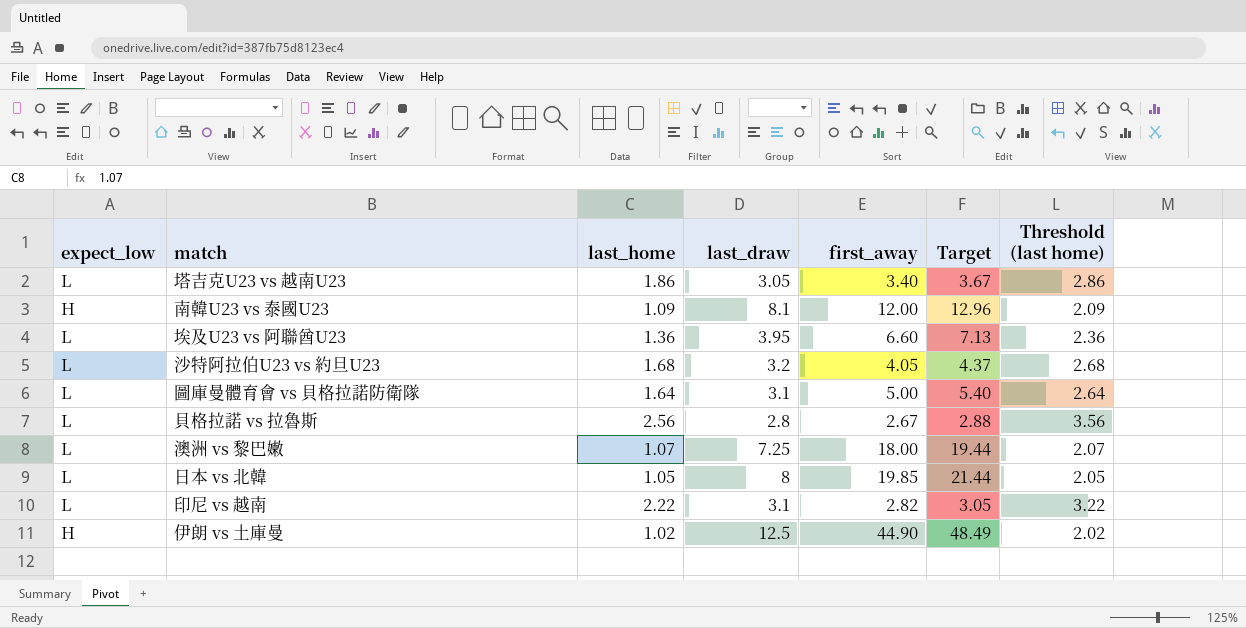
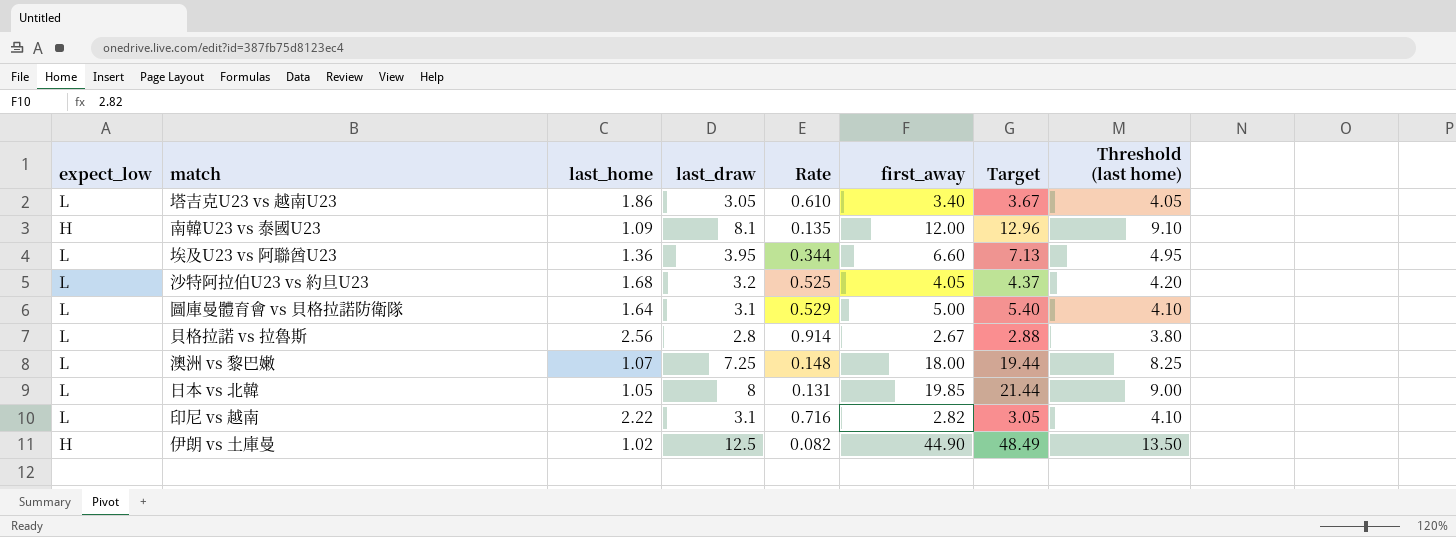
column Rate | formula: none -> [last_home] / [last_draw]
column Threshold (last home) | formula: [last_home] + 1 -> [last_draw] + 1

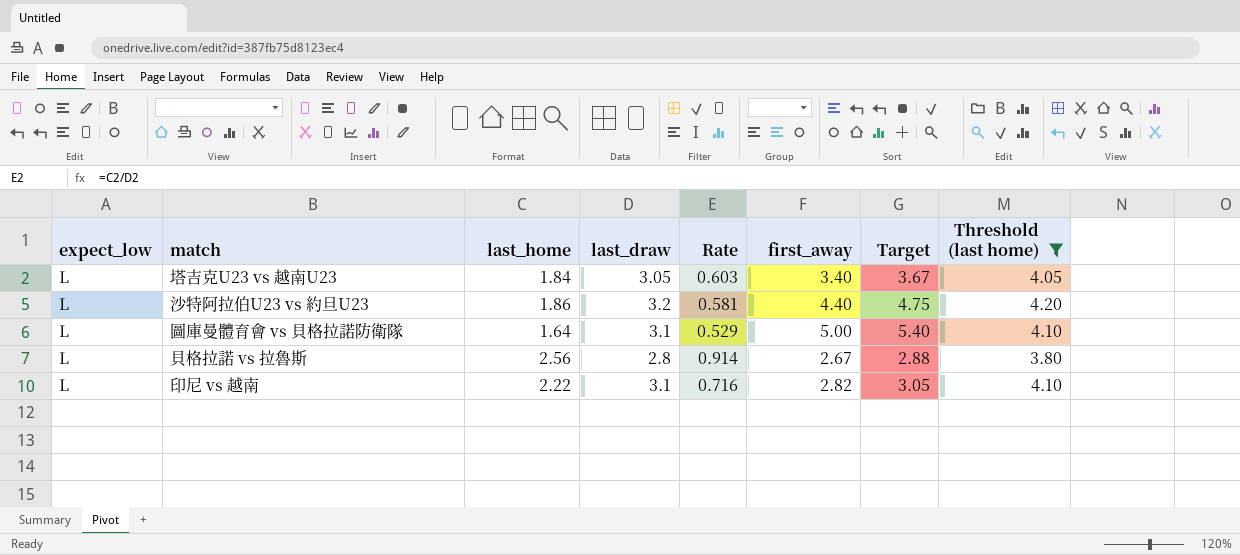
filter: none -> Threshold (last home) <= 4.20
塔吉克U23 vs 越南U23 | last_home: 1.86 -> 1.84
塔吉克U23 vs 越南U23 | Rate: 0.610 -> 0.603
沙特阿拉伯U23 vs 約旦U23 | last_home: 1.68 -> 1.86
沙特阿拉伯U23 vs 約旦U23 | Rate: 0.525 -> 0.581
沙特阿拉伯U23 vs 約旦U23 | first_away: 4.05 -> 4.40
沙特阿拉伯U23 vs 約旦U23 | Target: 4.37 -> 4.75

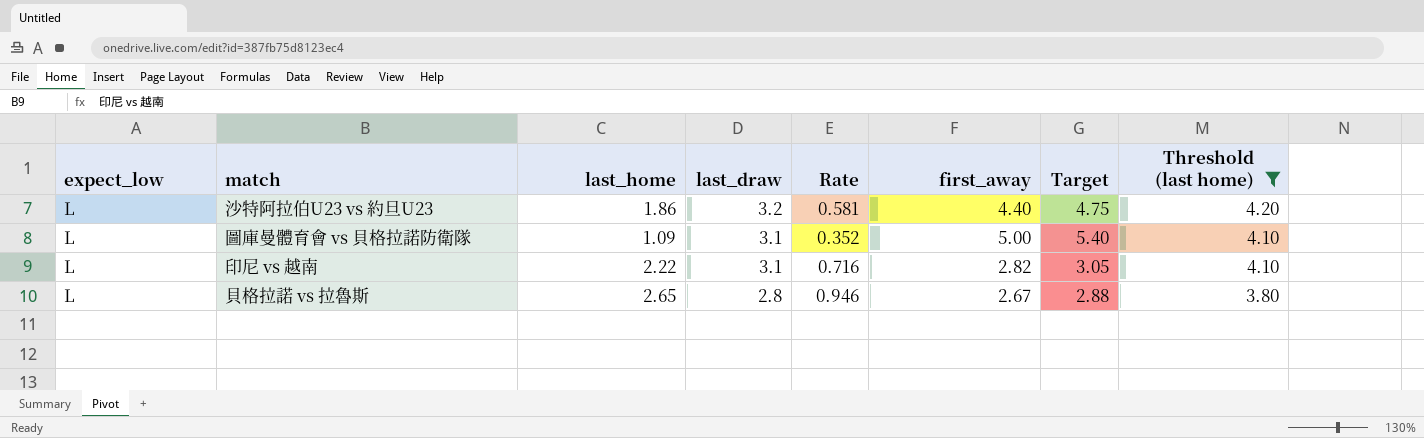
row order: none -> last_draw descending
row 塔吉克U23 vs 越南U23: L | 1.84 | 3.05 | 0.603 | 3.40 | 3.67 | 4.05 -> none
圖庫曼體育會 vs 貝格拉諾防衛隊 | last_home: 1.64 -> 1.09
圖庫曼體育會 vs 貝格拉諾防衛隊 | Rate: 0.529 -> 0.352
貝格拉諾 vs 拉魯斯 | last_home: 2.56 -> 2.65
貝格拉諾 vs 拉魯斯 | Rate: 0.914 -> 0.946

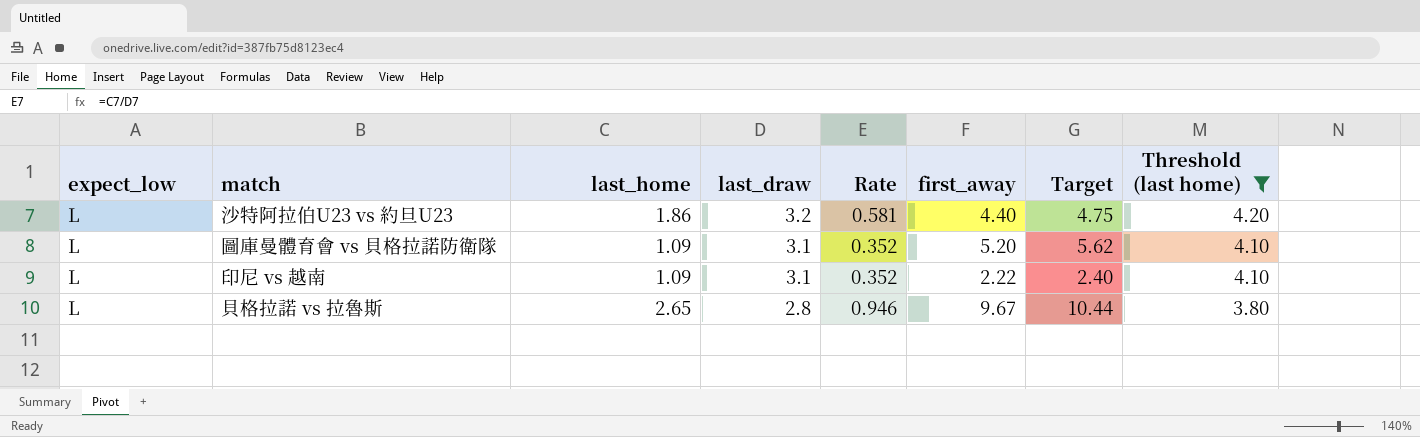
圖庫曼體育會 vs 貝格拉諾防衛隊 | first_away: 5.00 -> 5.20
圖庫曼體育會 vs 貝格拉諾防衛隊 | Target: 5.40 -> 5.62
印尼 vs 越南 | last_home: 2.22 -> 1.09
印尼 vs 越南 | Rate: 0.716 -> 0.352
印尼 vs 越南 | first_away: 2.82 -> 2.22
印尼 vs 越南 | Target: 3.05 -> 2.40
貝格拉諾 vs 拉魯斯 | first_away: 2.67 -> 9.67
貝格拉諾 vs 拉魯斯 | Target: 2.88 -> 10.44

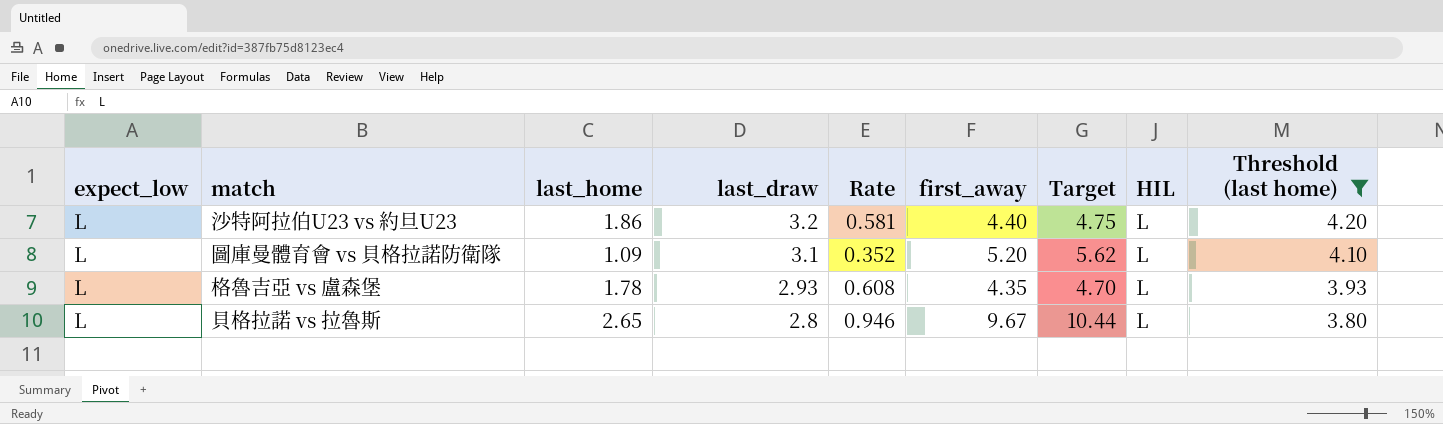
column HIL | position: none -> 8
row 印尼 vs 越南: L | 1.09 | 3.1 | 0.352 | 2.22 | 2.40 | 4.10 -> none
row 格魯吉亞 vs 盧森堡: none -> L | 1.78 | 2.93 | 0.608 | 4.35 | 4.70 | L | 3.93

